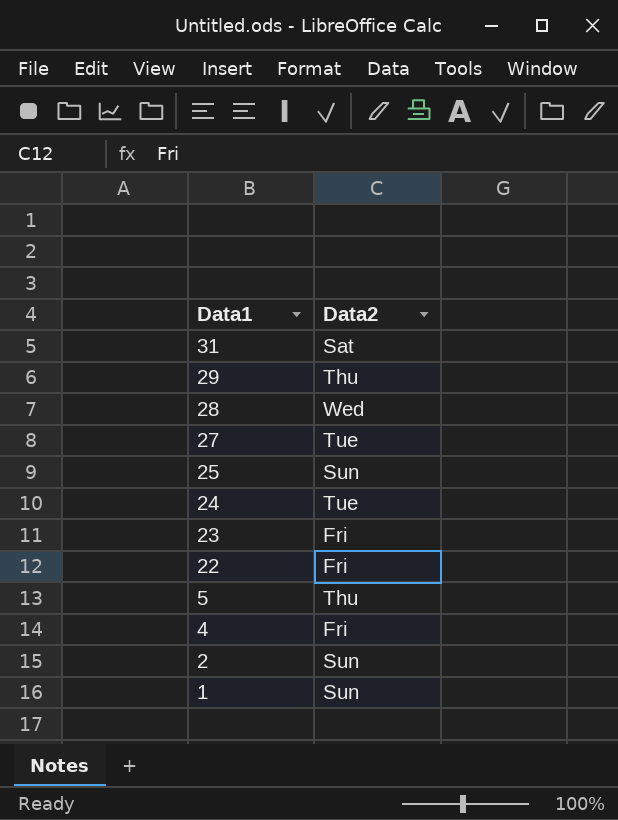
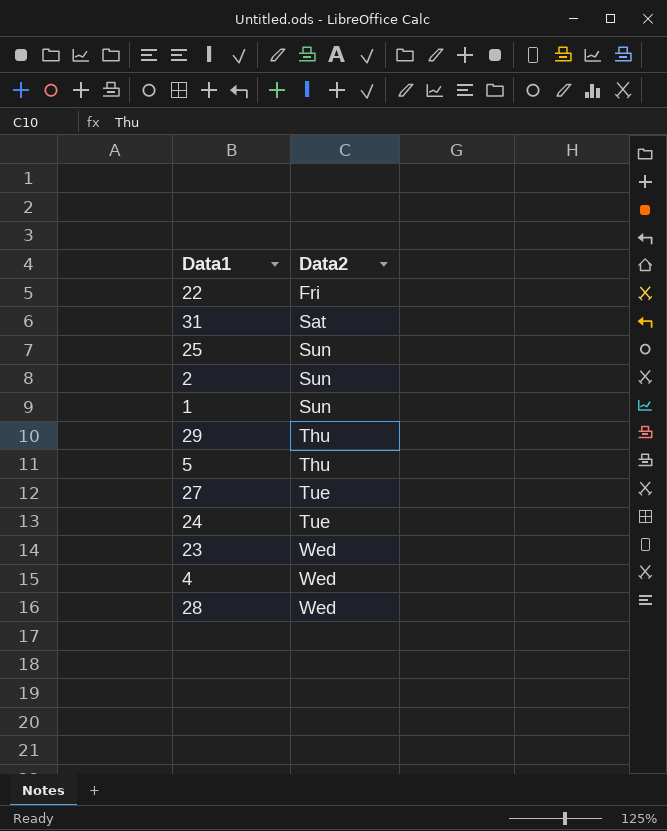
row order: Data1 descending -> Data2 ascending
23 | Data2: Fri -> Wed
4 | Data2: Fri -> Wed

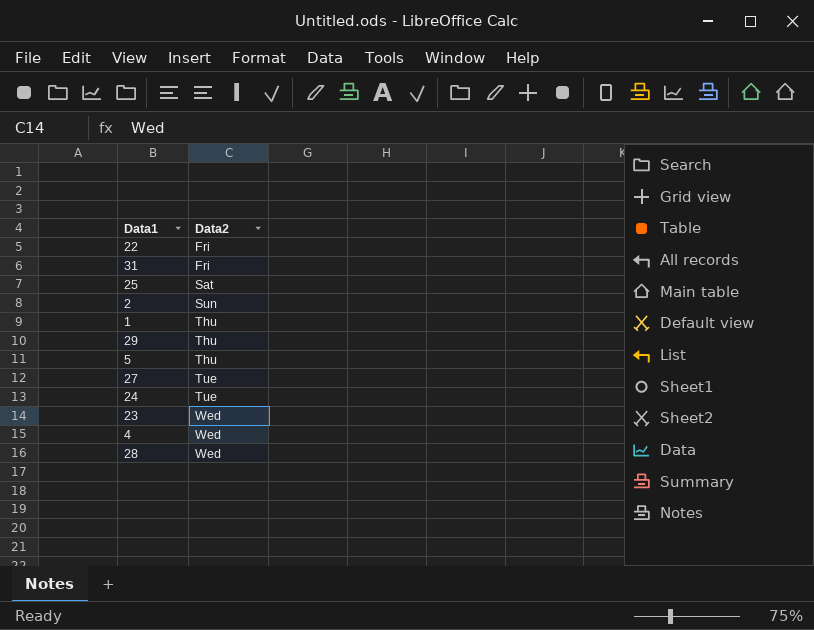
31 | Data2: Sat -> Fri
25 | Data2: Sun -> Sat
1 | Data2: Sun -> Thu

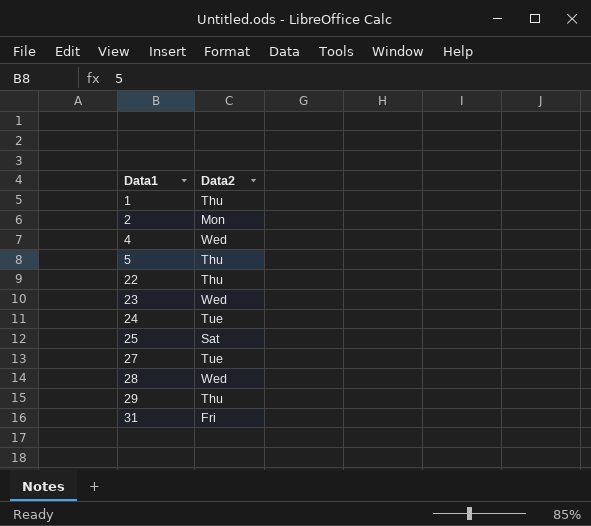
row order: Data2 ascending -> Data1 ascending
2 | Data2: Sun -> Mon
22 | Data2: Fri -> Thu

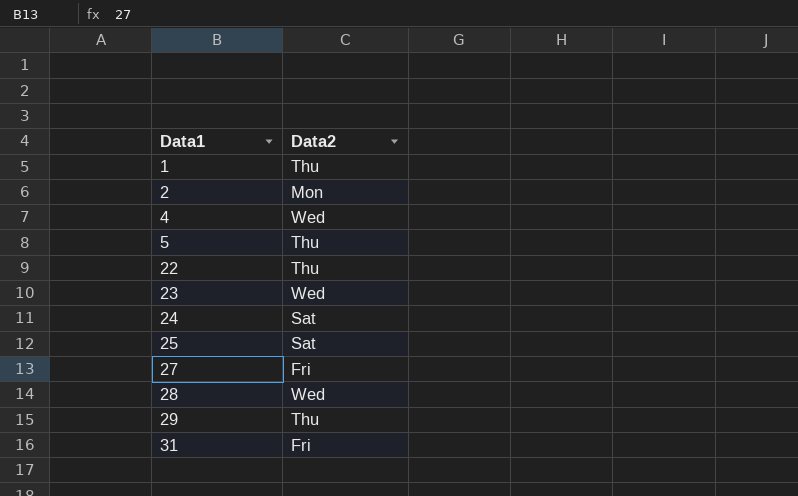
24 | Data2: Tue -> Sat
27 | Data2: Tue -> Fri

